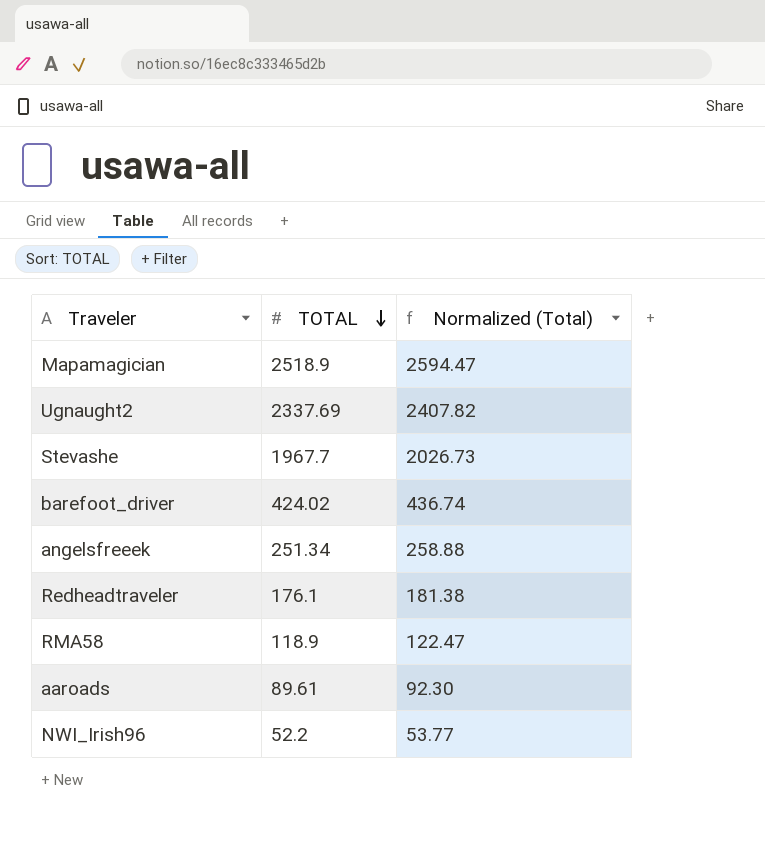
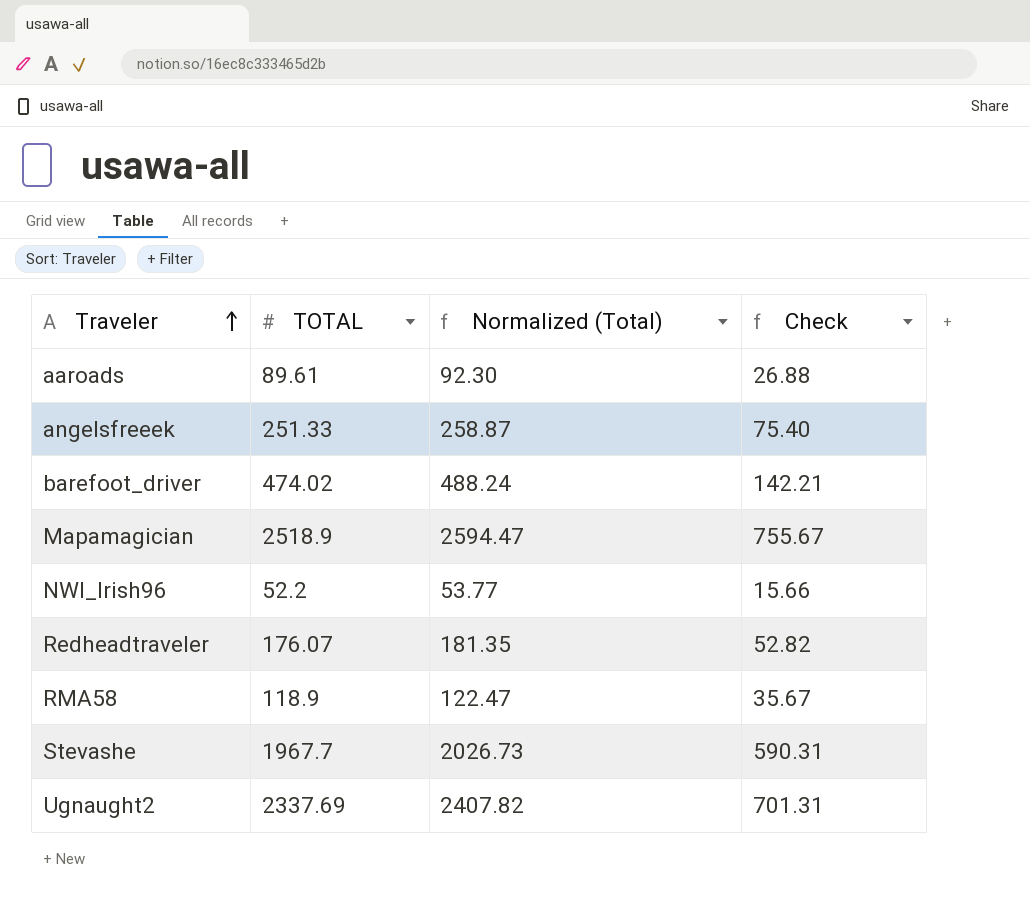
row order: TOTAL descending -> Traveler ascending
column Check | formula: none -> [TOTAL] * 0.3
angelsfreeek | TOTAL: 251.34 -> 251.33
angelsfreeek | Normalized (Total): 258.88 -> 258.87
barefoot_driver | TOTAL: 424.02 -> 474.02
barefoot_driver | Normalized (Total): 436.74 -> 488.24
Redheadtraveler | TOTAL: 176.1 -> 176.07
Redheadtraveler | Normalized (Total): 181.38 -> 181.35

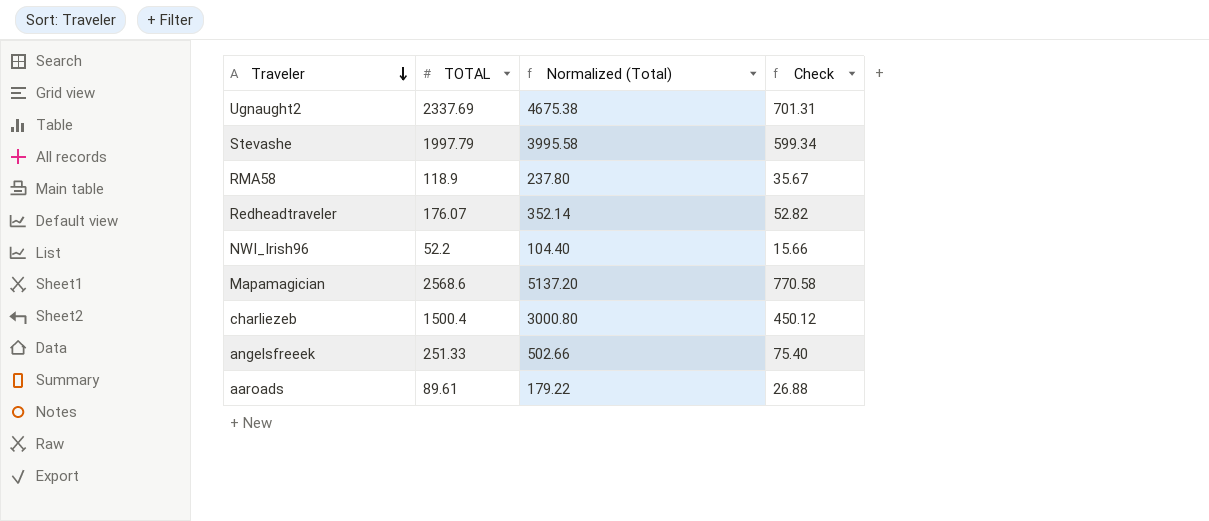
row order: Traveler ascending -> Traveler descending
column Normalized (Total) | formula: [TOTAL] * 1.03 -> [TOTAL] * 2
row barefoot_driver: 474.02 | 488.24 | 142.21 -> none
Stevashe | TOTAL: 1967.7 -> 1997.79
Stevashe | Check: 590.31 -> 599.34
Mapamagician | TOTAL: 2518.9 -> 2568.6
Mapamagician | Check: 755.67 -> 770.58
row charliezeb: none -> 1500.4 | 3000.80 | 450.12

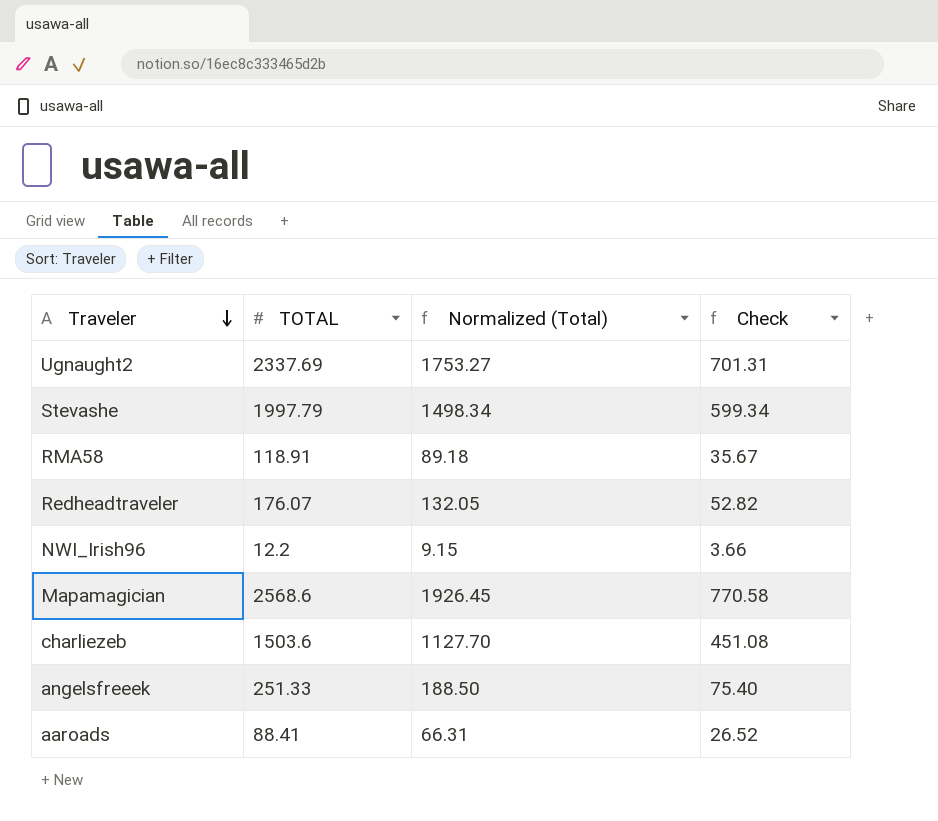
column Normalized (Total) | formula: [TOTAL] * 2 -> [TOTAL] * 0.75
RMA58 | TOTAL: 118.9 -> 118.91
NWI_Irish96 | TOTAL: 52.2 -> 12.2
NWI_Irish96 | Check: 15.66 -> 3.66
charliezeb | TOTAL: 1500.4 -> 1503.6
charliezeb | Check: 450.12 -> 451.08
aaroads | TOTAL: 89.61 -> 88.41
aaroads | Check: 26.88 -> 26.52

